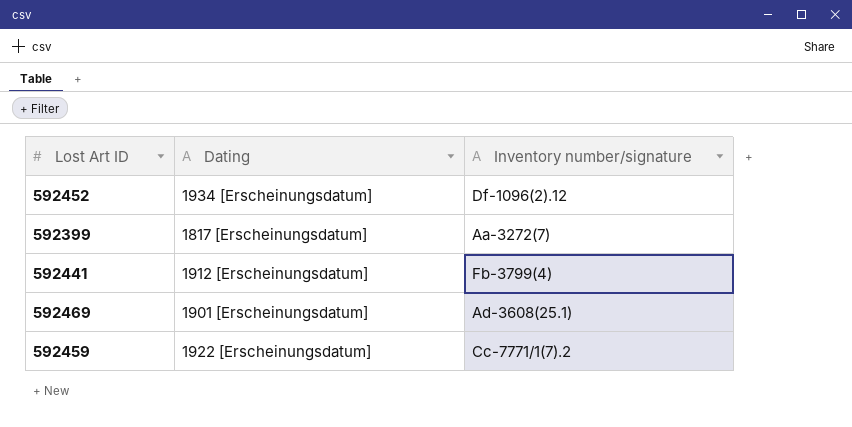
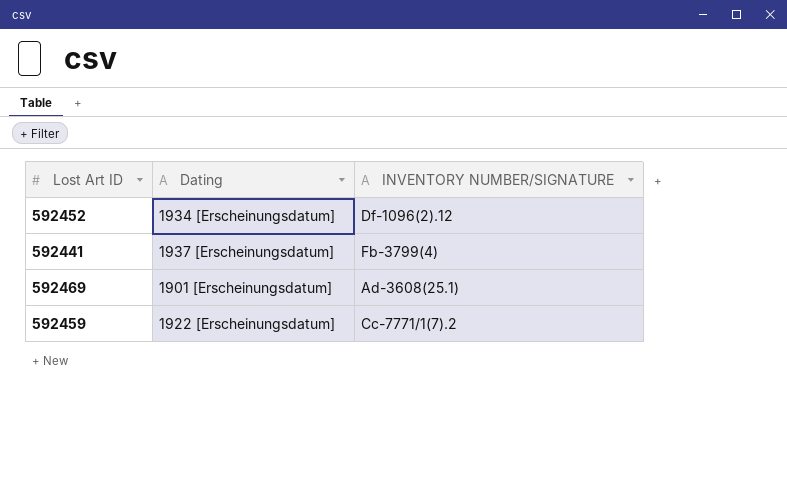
column name: Inventory number/signature -> INVENTORY NUMBER/SIGNATURE
row 592399: 1817 [Erscheinungsdatum] | Aa-3272(7) -> none
592441 | Dating: 1912 [Erscheinungsdatum] -> 1937 [Erscheinungsdatum]

